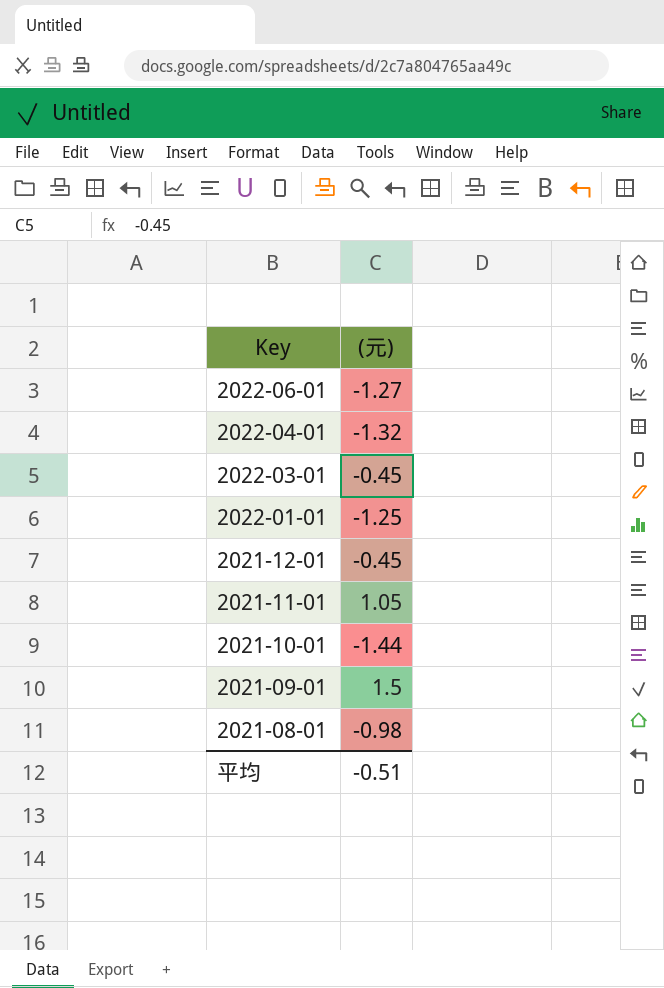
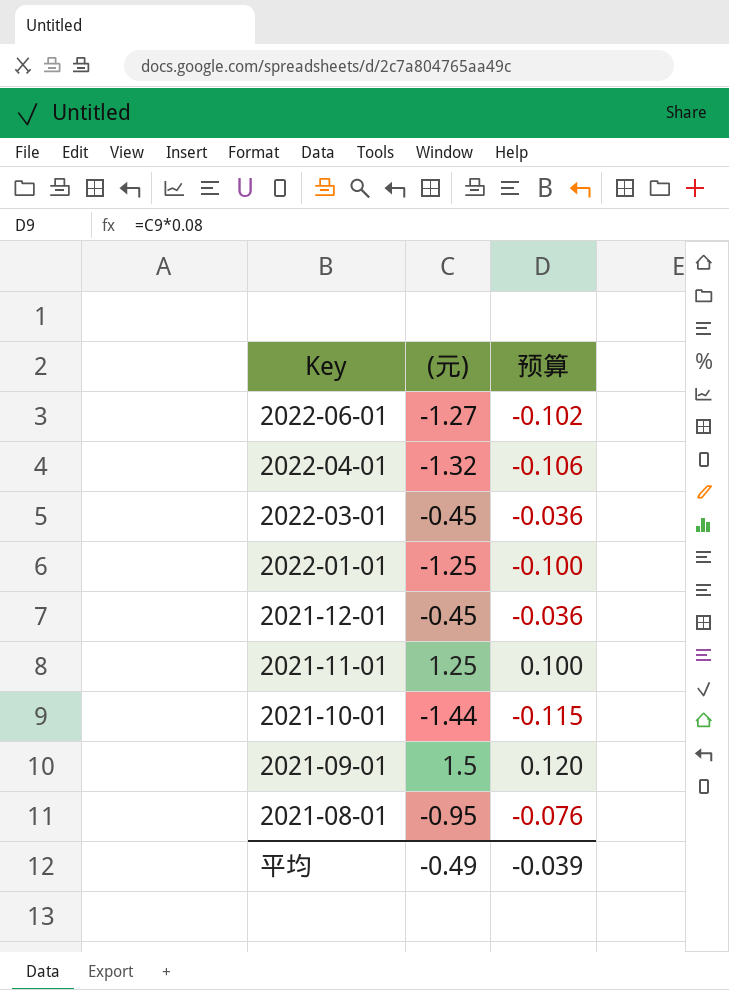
column 预算 | formula: none -> [(元)] * 0.08
2021-11-01 | (元): 1.05 -> 1.25
2021-08-01 | (元): -0.98 -> -0.95
平均 | (元): -0.51 -> -0.49

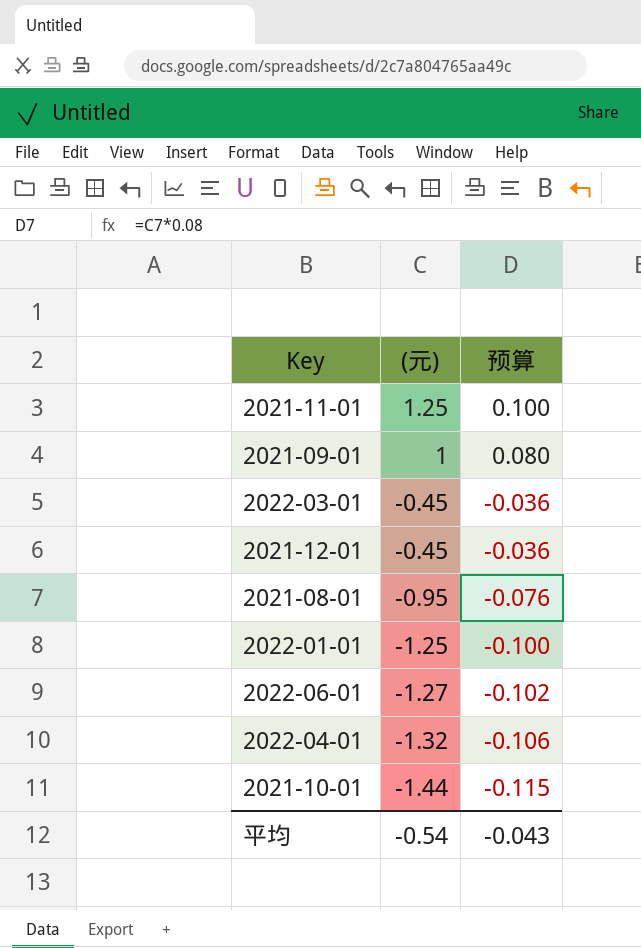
row order: Key descending -> (元) descending
2021-09-01 | (元): 1.5 -> 1
2021-09-01 | 预算: 0.120 -> 0.080
平均 | (元): -0.49 -> -0.54
平均 | 预算: -0.039 -> -0.043

